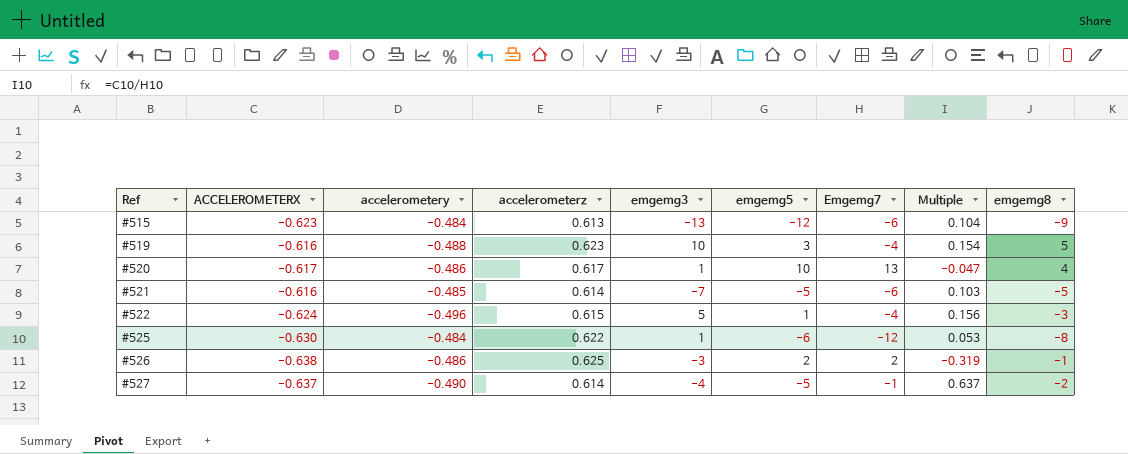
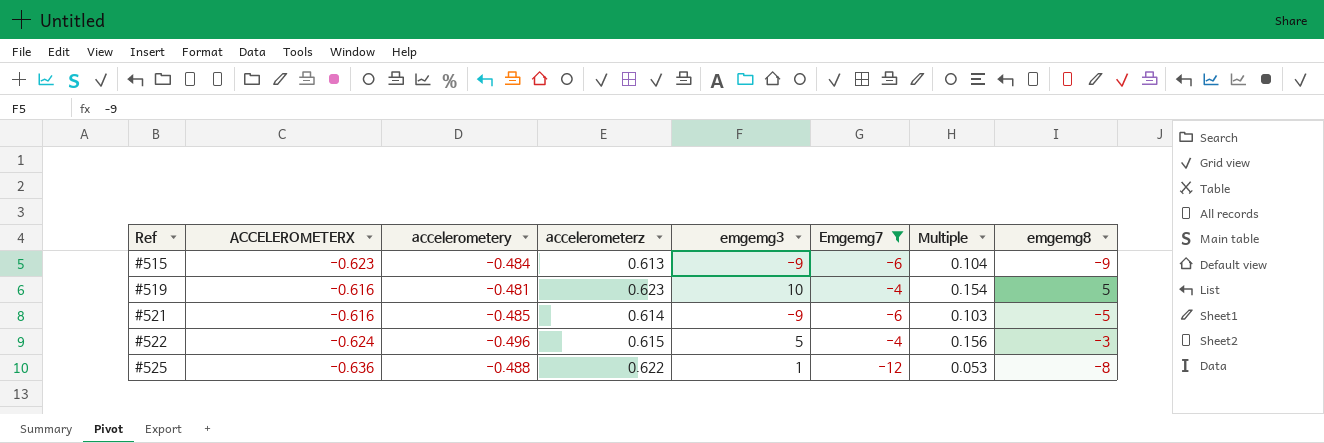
filter: none -> Emgemg7 <= -4
column emgemg5 | position: 6 -> none
#515 | emgemg3: -13 -> -9
#519 | accelerometery: -0.488 -> -0.481
#521 | emgemg3: -7 -> -9
#525 | ACCELEROMETERX: -0.630 -> -0.636
#525 | accelerometery: -0.484 -> -0.488

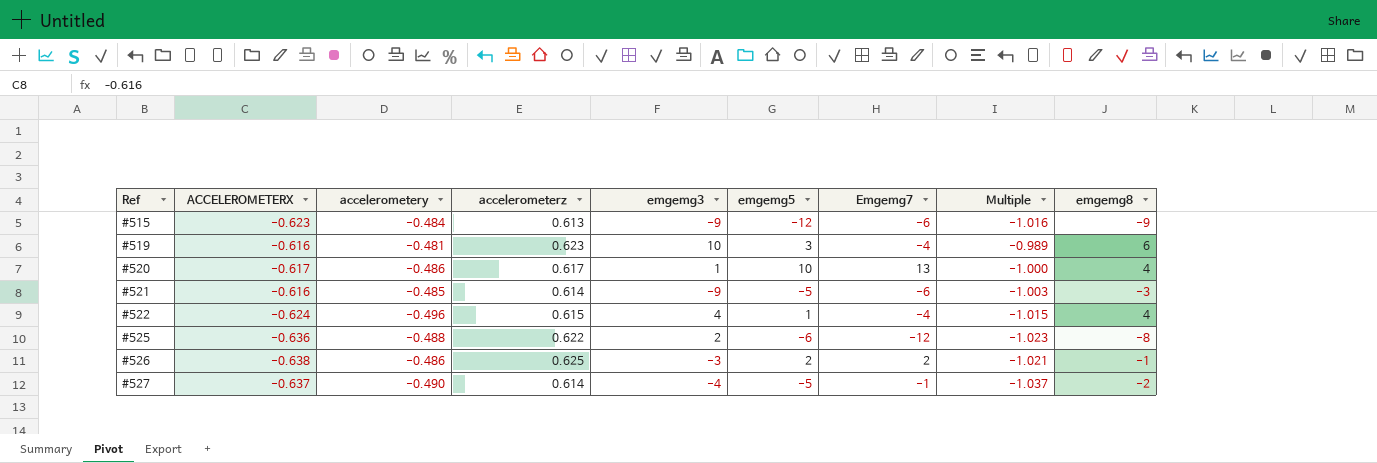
filter: Emgemg7 <= -4 -> none
column emgemg5 | position: none -> 6
column Multiple | formula: [ACCELEROMETERX] / [Emgemg7] -> [ACCELEROMETERX] / [accelerometerz]
#519 | emgemg8: 5 -> 6
#521 | emgemg8: -5 -> -3
#522 | emgemg3: 5 -> 4
#522 | emgemg8: -3 -> 4
#525 | emgemg3: 1 -> 2

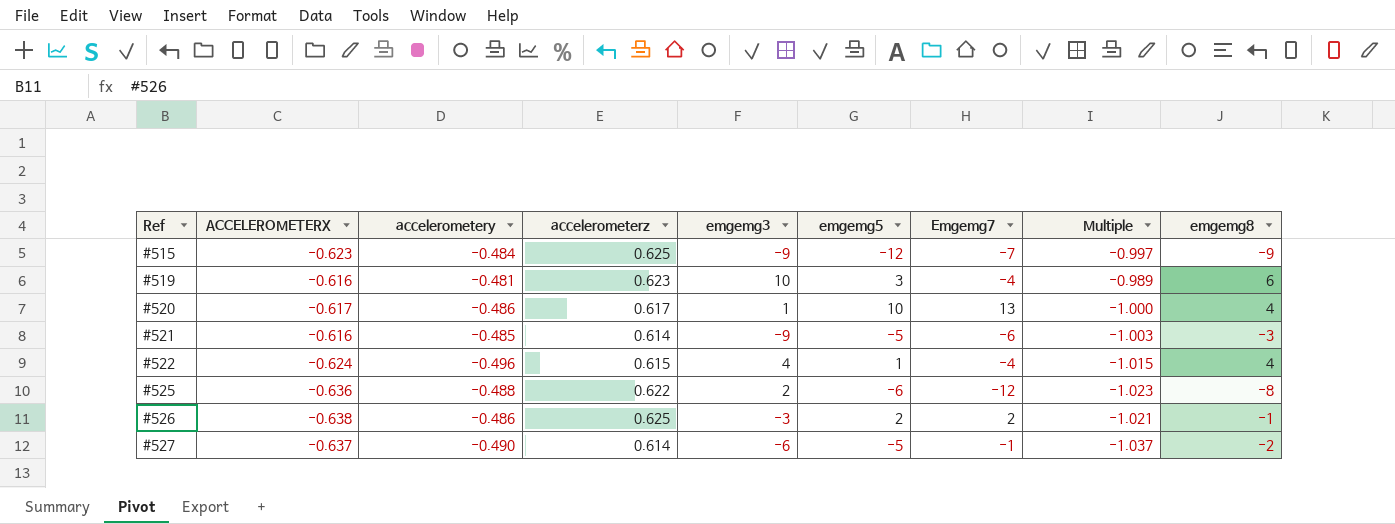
#515 | accelerometerz: 0.613 -> 0.625
#515 | Emgemg7: -6 -> -7
#515 | Multiple: -1.016 -> -0.997
#527 | emgemg3: -4 -> -6

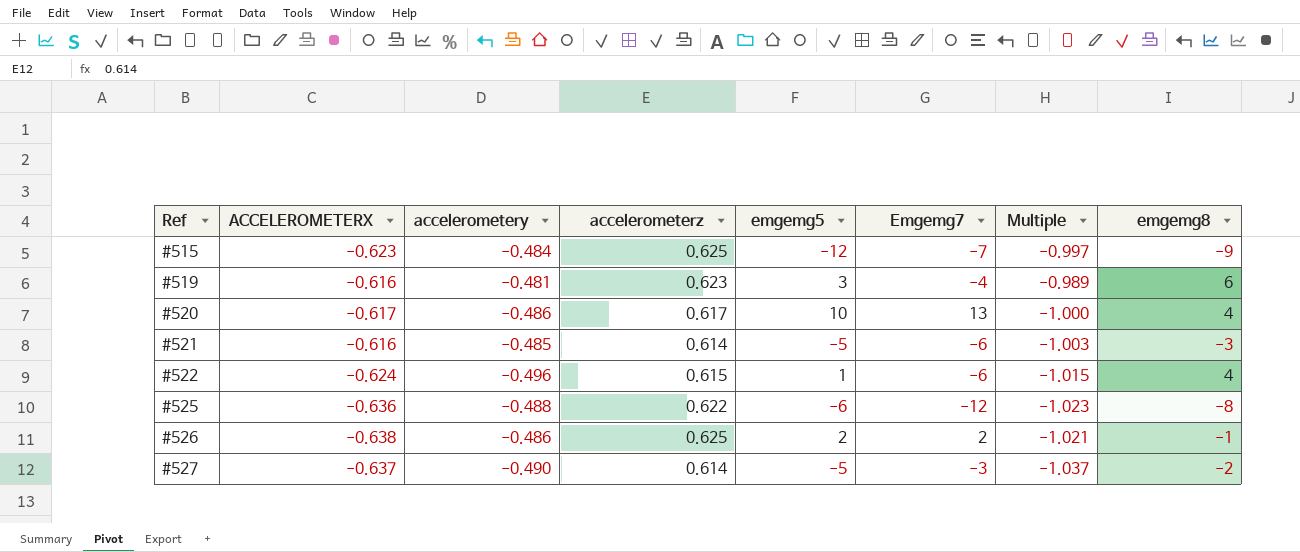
column emgemg3 | position: 5 -> none
#522 | Emgemg7: -4 -> -6
#527 | Emgemg7: -1 -> -3

